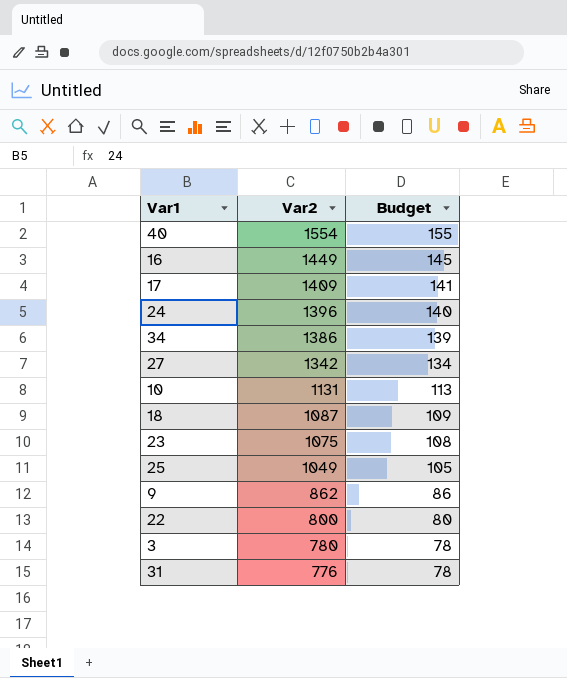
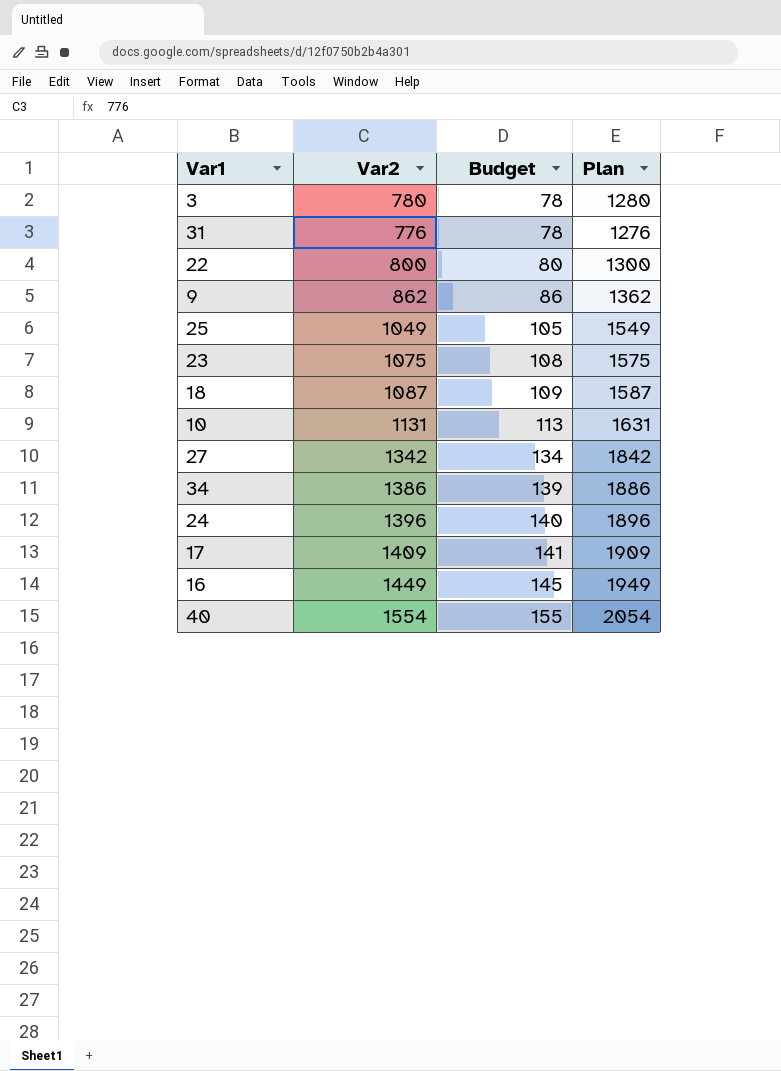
row order: Var2 descending -> Budget ascending
column Plan | formula: none -> [Var2] + 500

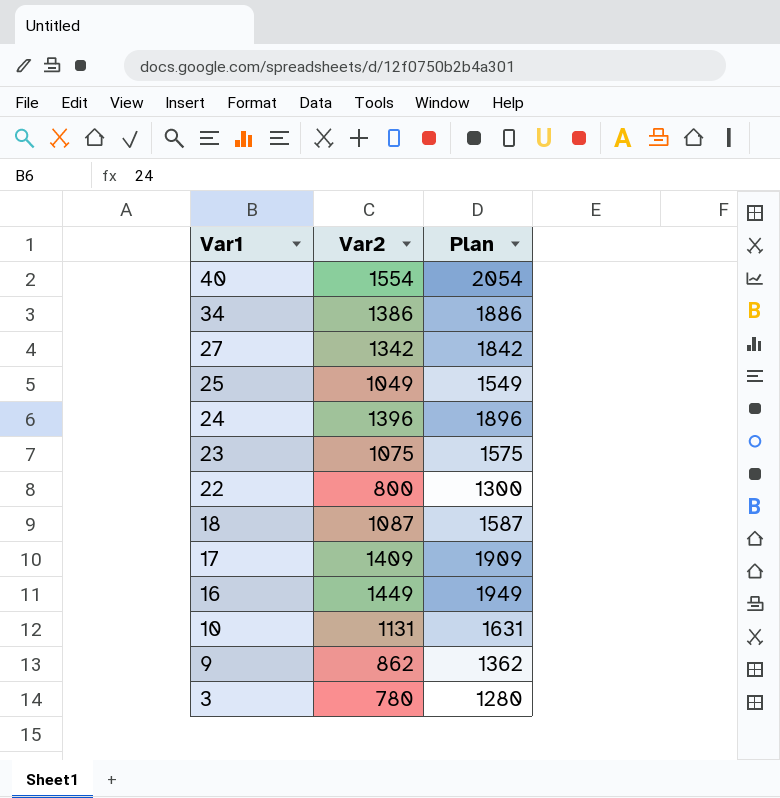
row order: Budget ascending -> Var1 descending
column Budget | formula: [Var2] * 0.1 -> none
row 31: 776 | 78 | 1276 -> none

